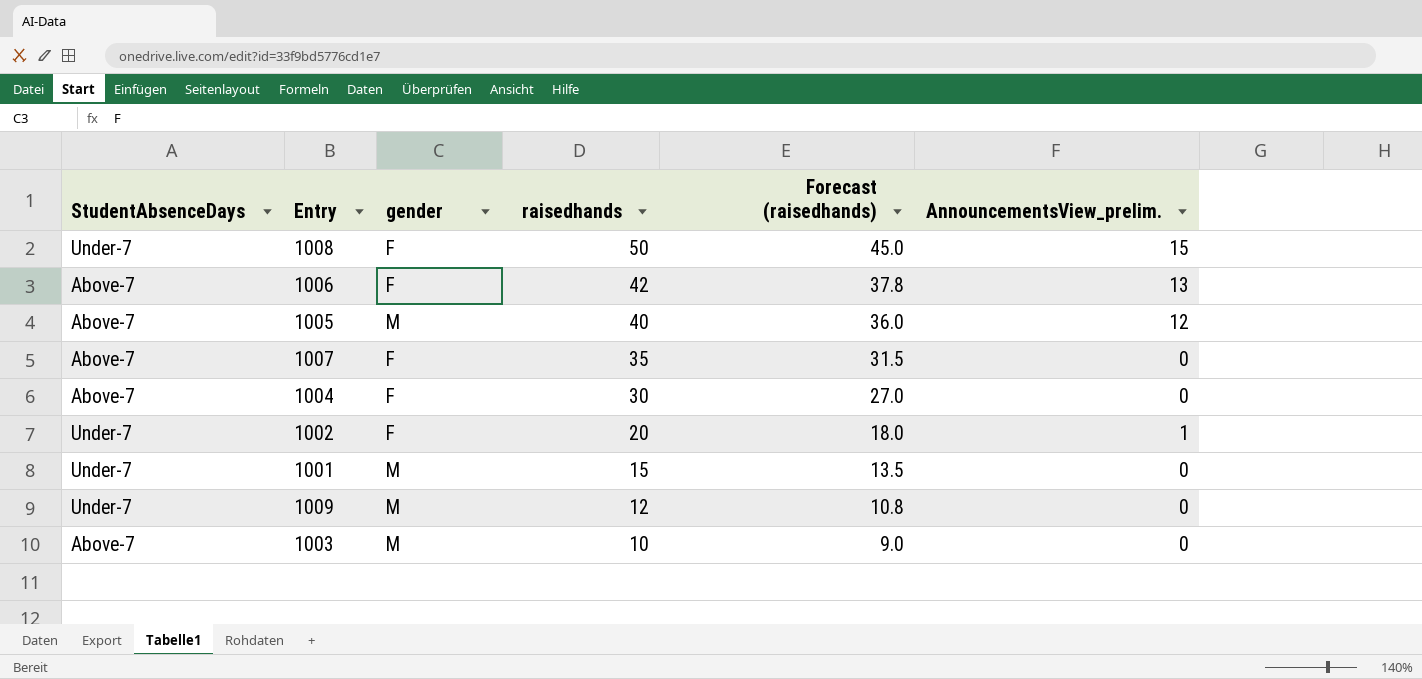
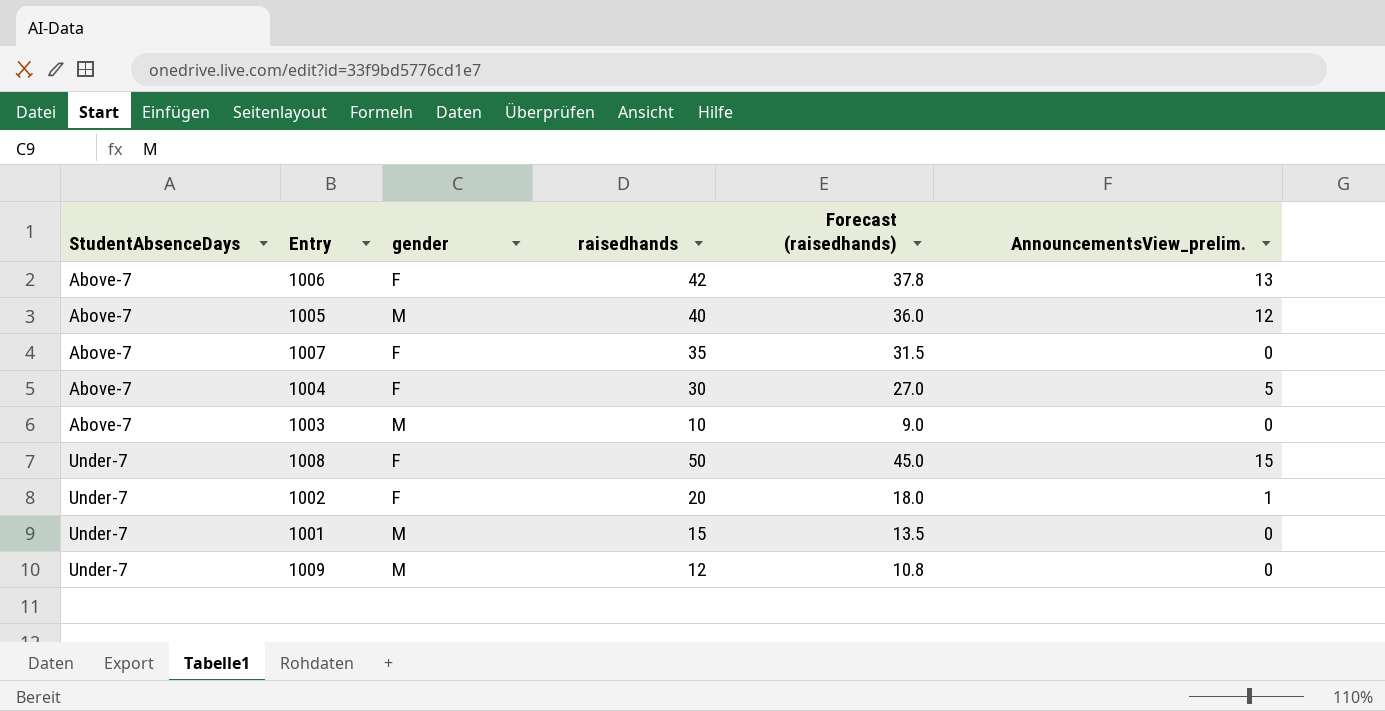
row order: raisedhands descending -> StudentAbsenceDays ascending
1004 | AnnouncementsView_prelim.: 0 -> 5

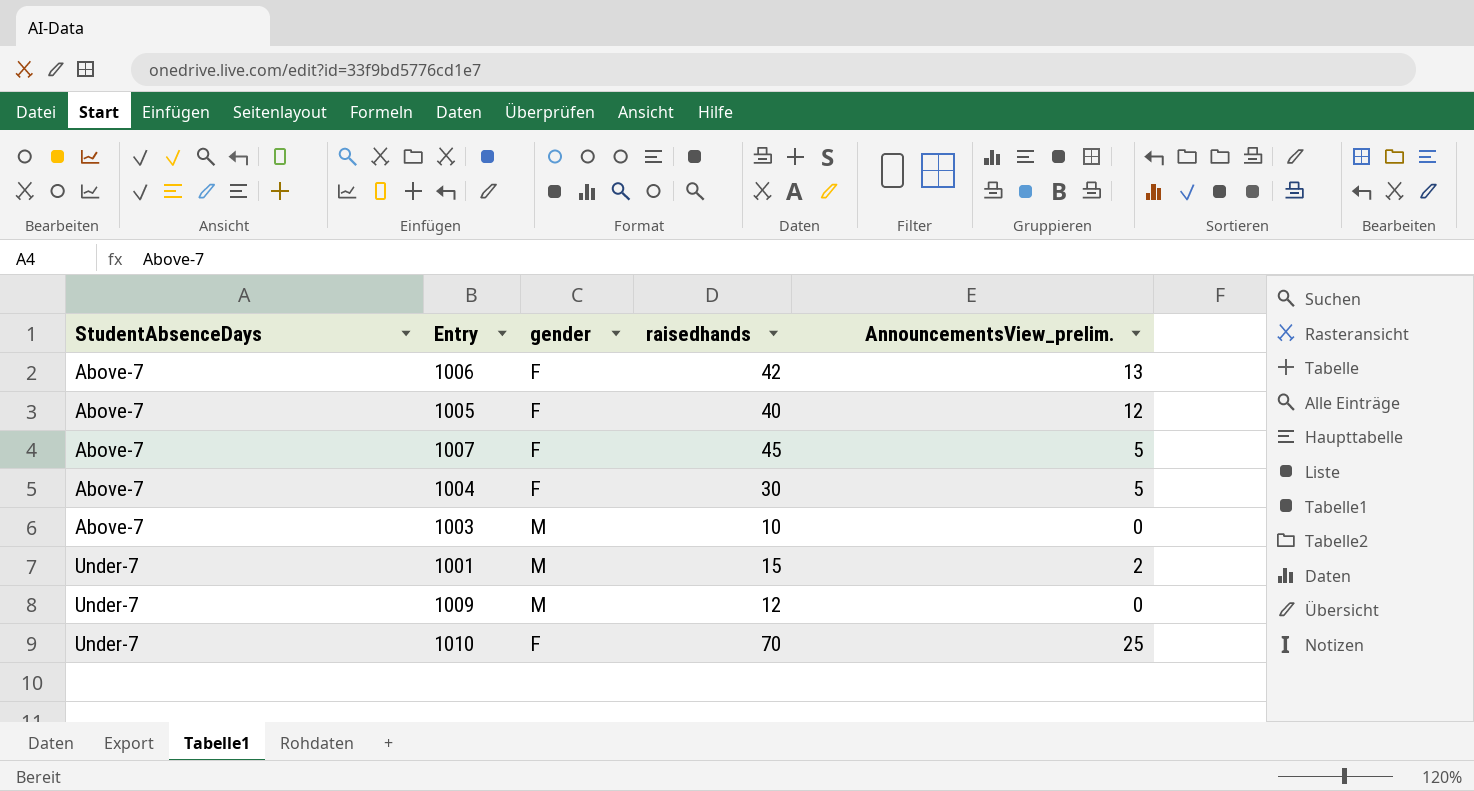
column Forecast (raisedhands) | formula: [raisedhands] * 0.9 -> none
row 1008: Under-7 | F | 50 | 45.0 | 15 -> none
row 1002: Under-7 | F | 20 | 18.0 | 1 -> none
1005 | gender: M -> F
1007 | raisedhands: 35 -> 45
1007 | AnnouncementsView_prelim.: 0 -> 5
1001 | AnnouncementsView_prelim.: 0 -> 2
row 1010: none -> Under-7 | F | 70 | 25

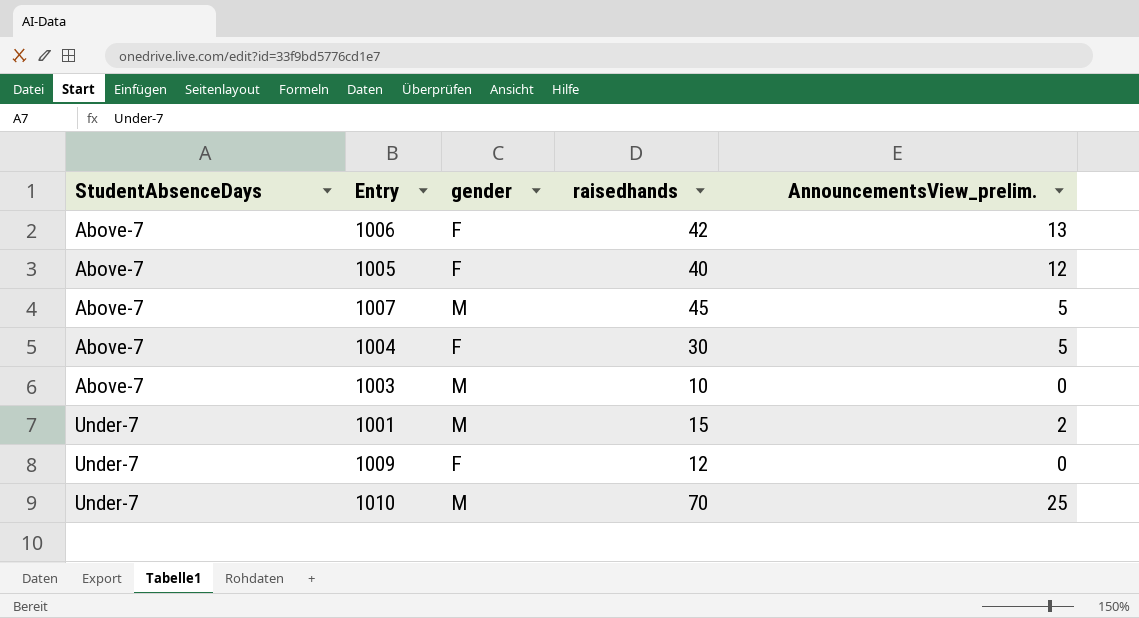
1007 | gender: F -> M
1009 | gender: M -> F
1010 | gender: F -> M

